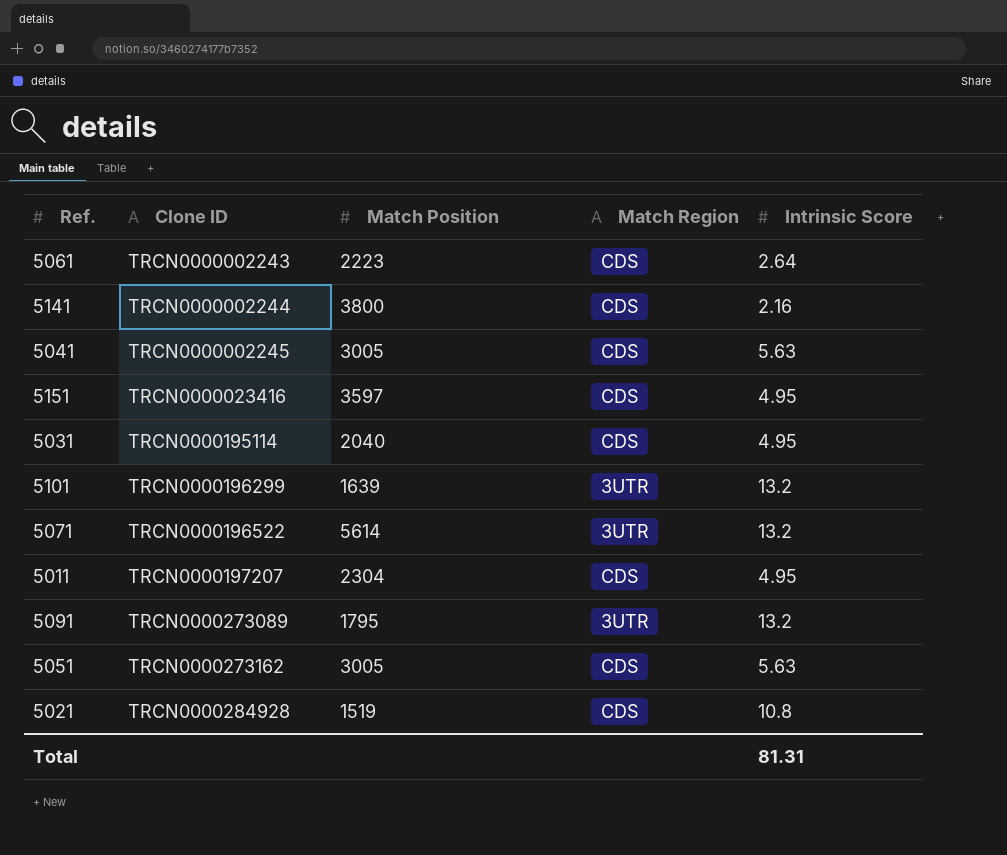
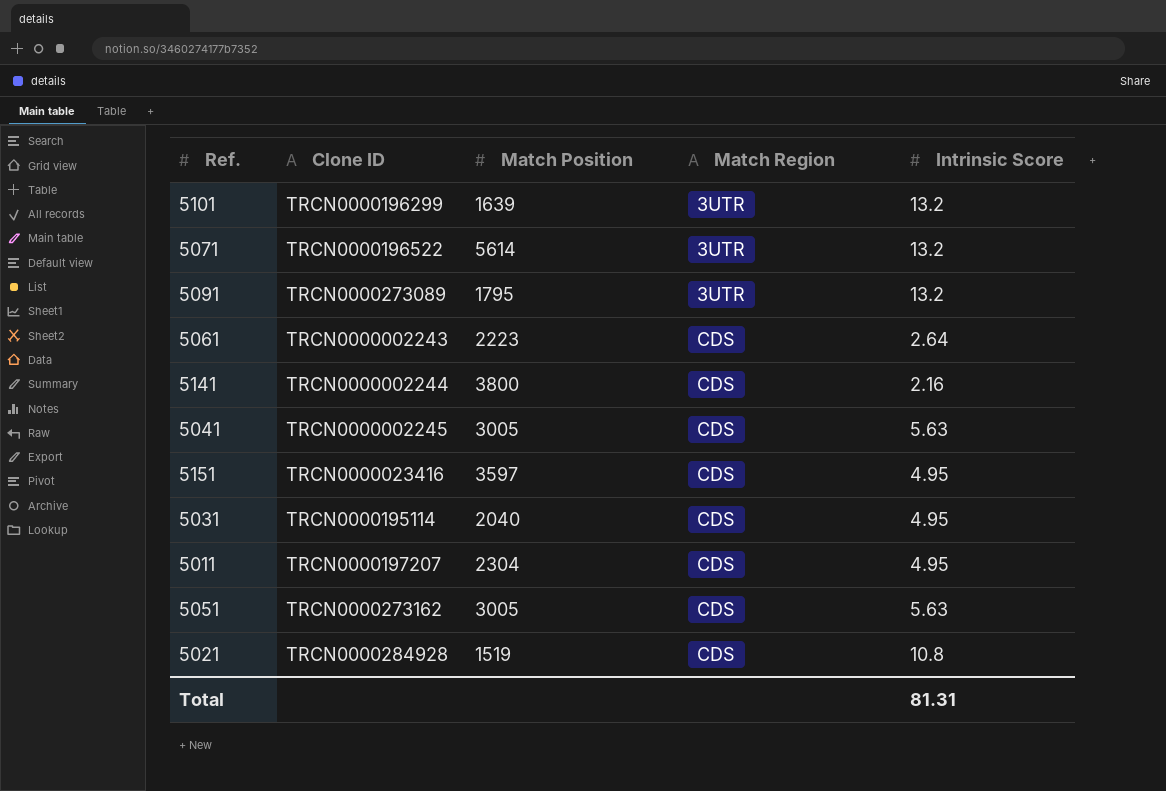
row order: Clone ID ascending -> Match Region ascending

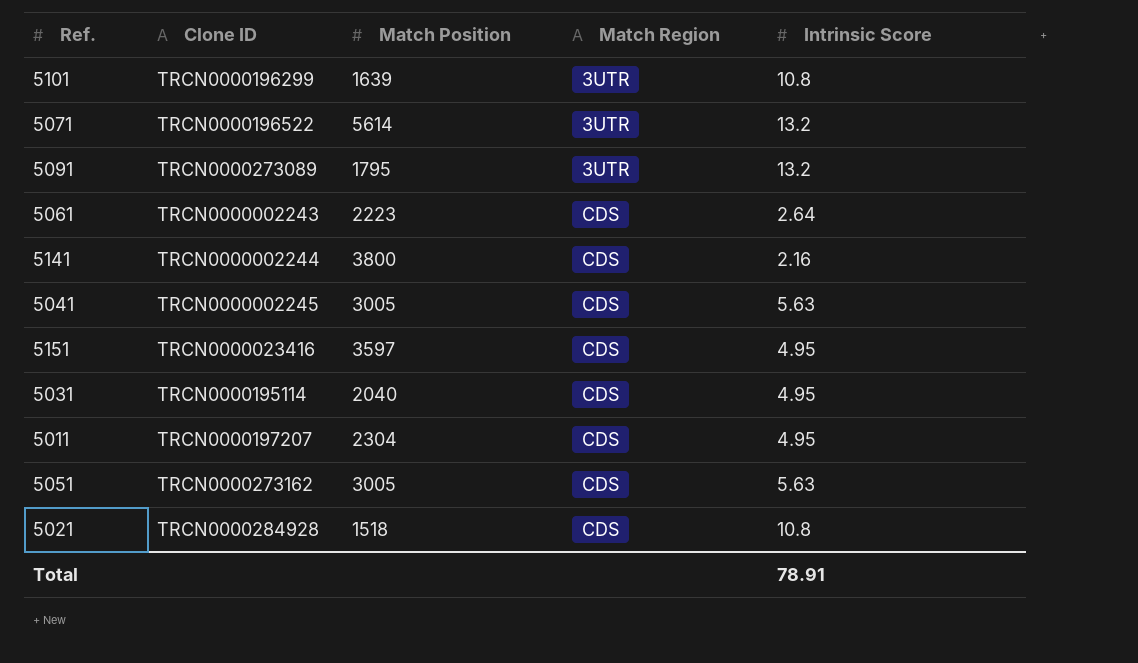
5101 | Intrinsic Score: 13.2 -> 10.8
5021 | Match Position: 1519 -> 1518
Total | Intrinsic Score: 81.31 -> 78.91

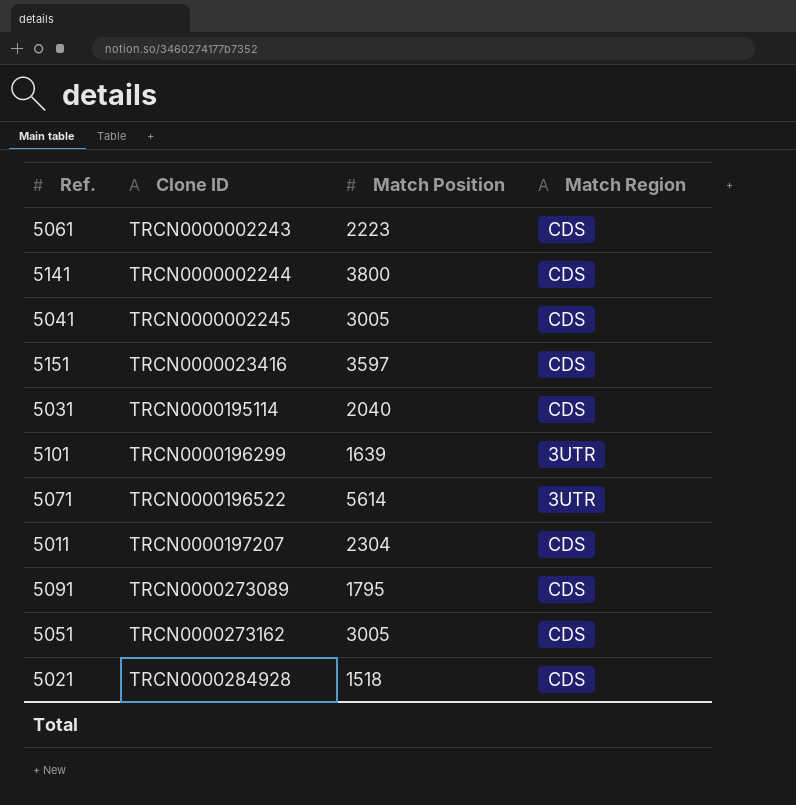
row order: Match Region ascending -> Clone ID ascending
column Intrinsic Score | position: 5 -> none
5091 | Match Region: 3UTR -> CDS

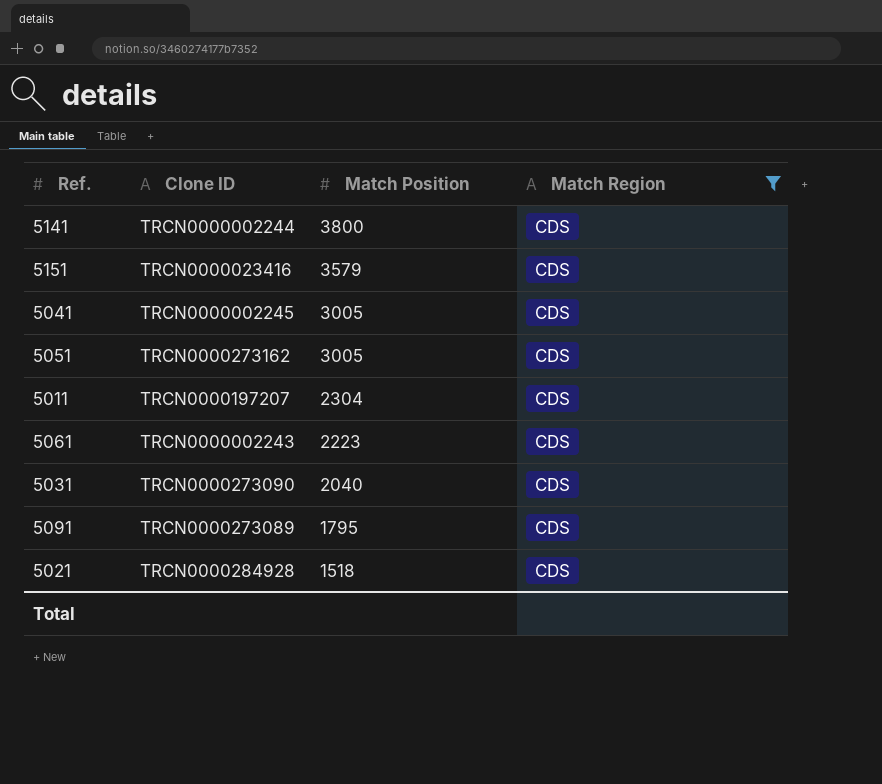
filter: none -> Match Region = CDS
row order: Clone ID ascending -> Match Position descending
5151 | Match Position: 3597 -> 3579
5031 | Clone ID: TRCN0000195114 -> TRCN0000273090

